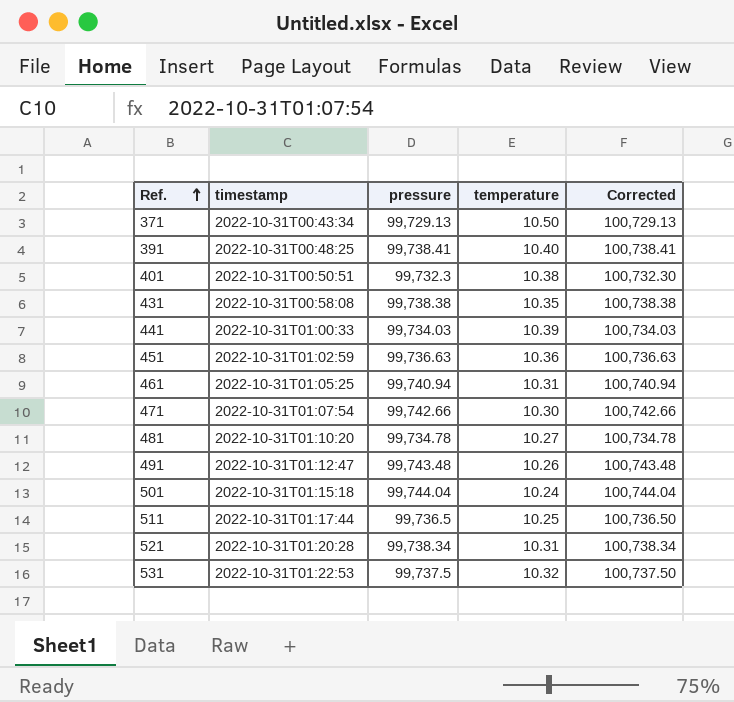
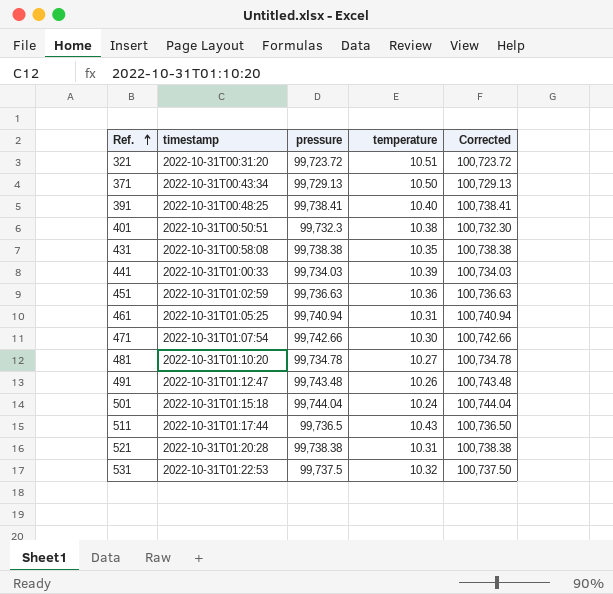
row 321: none -> 2022-10-31T00:31:20 | 99,723.72 | 10.51 | 100,723.72
511 | temperature: 10.25 -> 10.43
521 | pressure: 99,738.34 -> 99,738.38
521 | Corrected: 100,738.34 -> 100,738.38

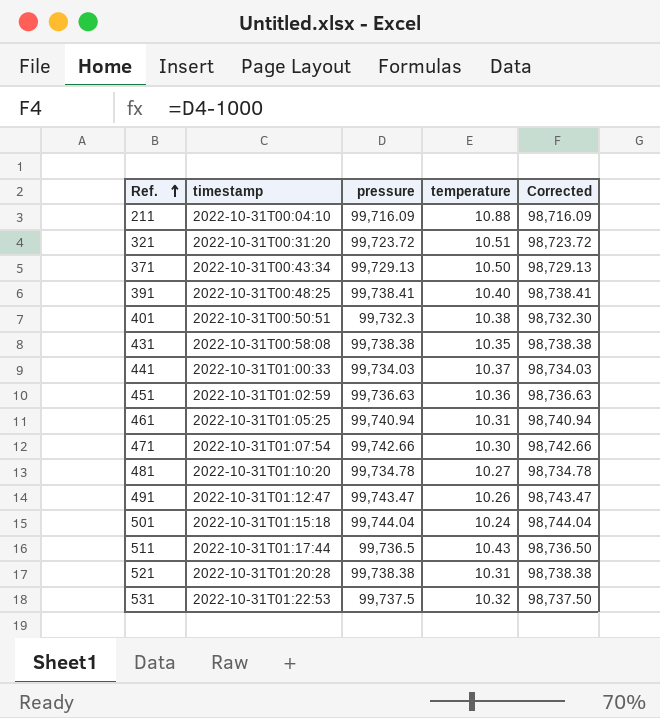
column Corrected | formula: [pressure] + 1000 -> [pressure] - 1000
row 211: none -> 2022-10-31T00:04:10 | 99,716.09 | 10.88 | 98,716.09
441 | temperature: 10.39 -> 10.37
491 | pressure: 99,743.48 -> 99,743.47

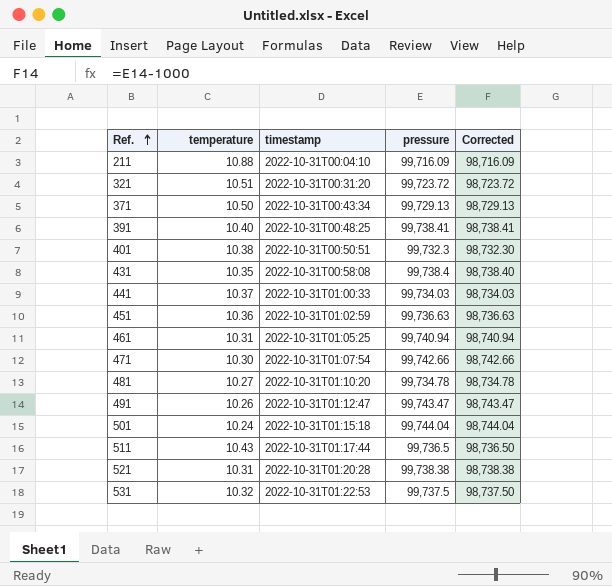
column temperature | position: 4 -> 2
431 | pressure: 99,738.38 -> 99,738.4
431 | Corrected: 98,738.38 -> 98,738.40

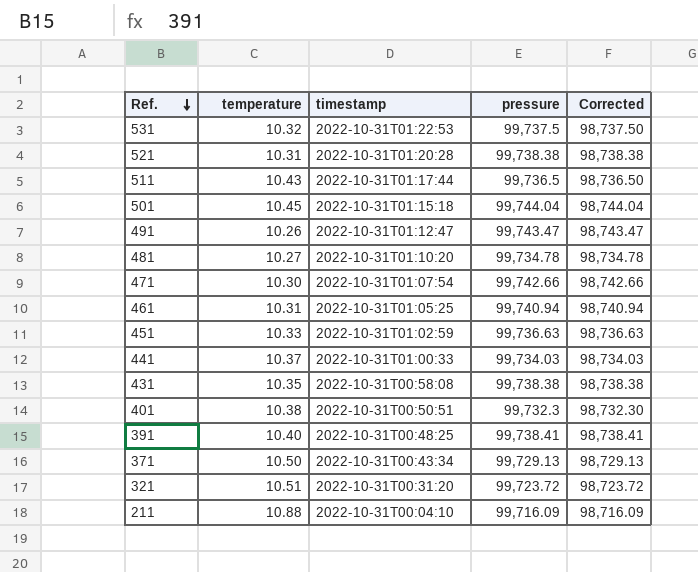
row order: Ref. ascending -> Ref. descending
501 | temperature: 10.24 -> 10.45
451 | temperature: 10.36 -> 10.33
431 | pressure: 99,738.4 -> 99,738.38
431 | Corrected: 98,738.40 -> 98,738.38

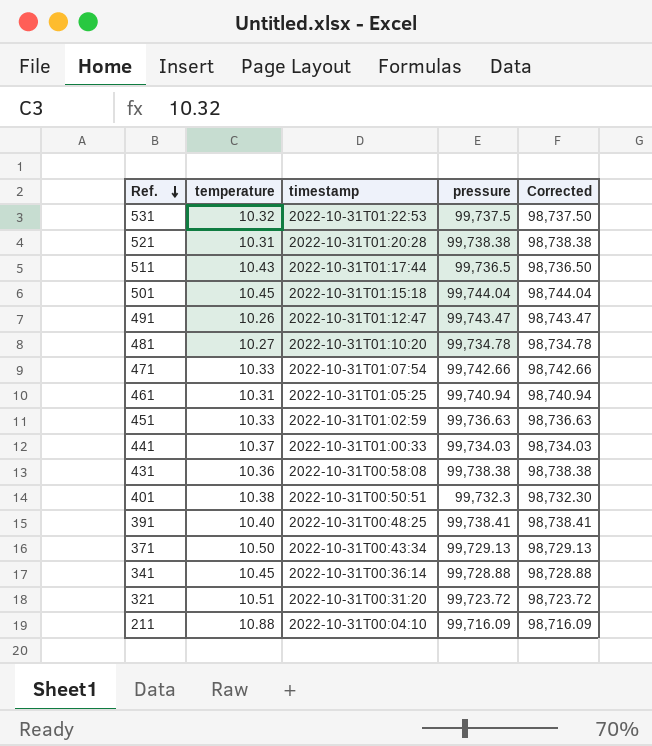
471 | temperature: 10.30 -> 10.33
431 | temperature: 10.35 -> 10.36
row 341: none -> 10.45 | 2022-10-31T00:36:14 | 99,728.88 | 98,728.88

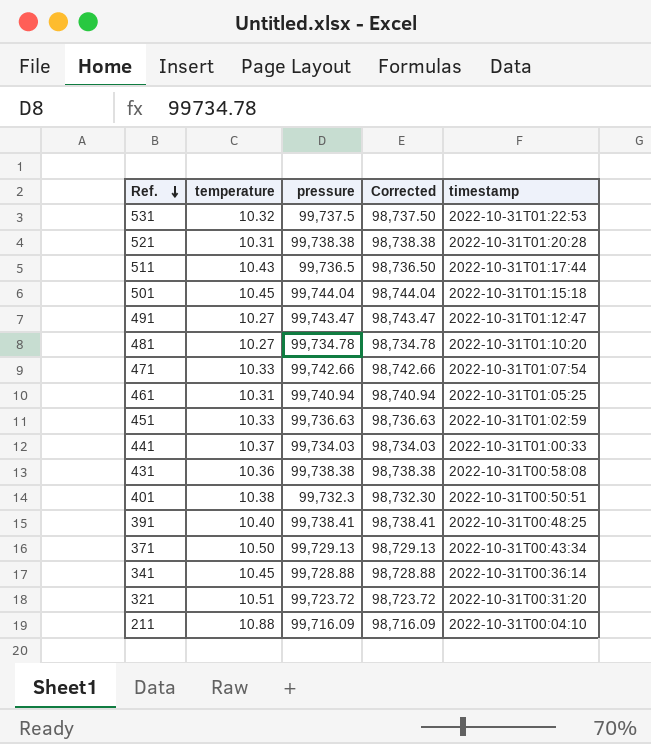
column timestamp | position: 3 -> 5
491 | temperature: 10.26 -> 10.27

